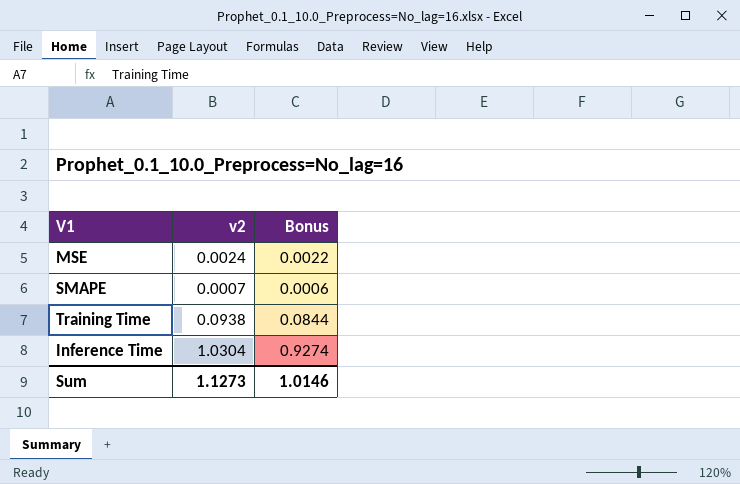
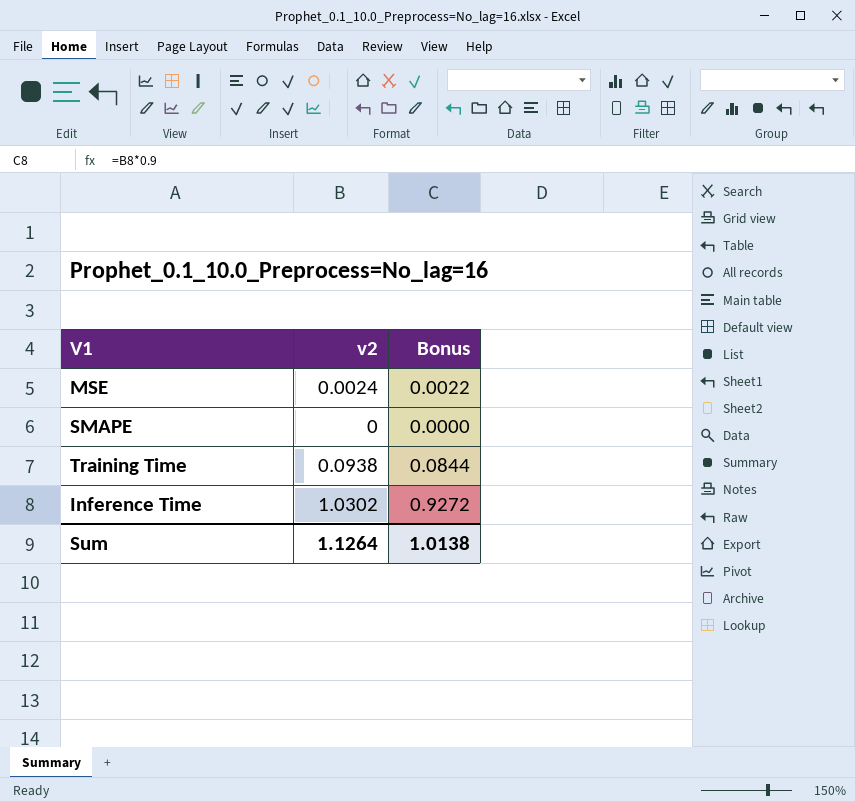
SMAPE | v2: 0.0007 -> 0
SMAPE | Bonus: 0.0006 -> 0.0000
Inference Time | v2: 1.0304 -> 1.0302
Inference Time | Bonus: 0.9274 -> 0.9272
Sum | v2: 1.1273 -> 1.1264
Sum | Bonus: 1.0146 -> 1.0138

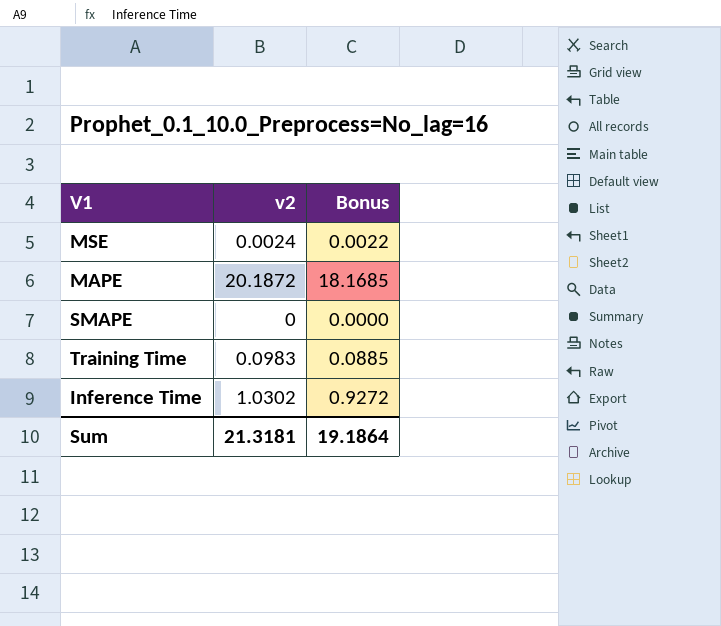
row MAPE: none -> 20.1872 | 18.1685
Training Time | v2: 0.0938 -> 0.0983
Training Time | Bonus: 0.0844 -> 0.0885
Sum | v2: 1.1264 -> 21.3181
Sum | Bonus: 1.0138 -> 19.1864

